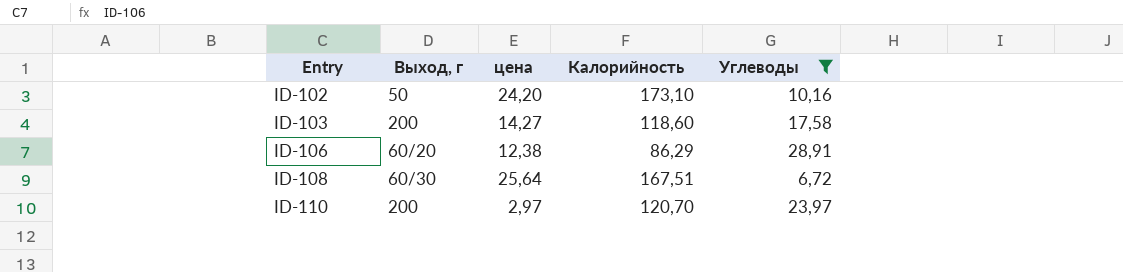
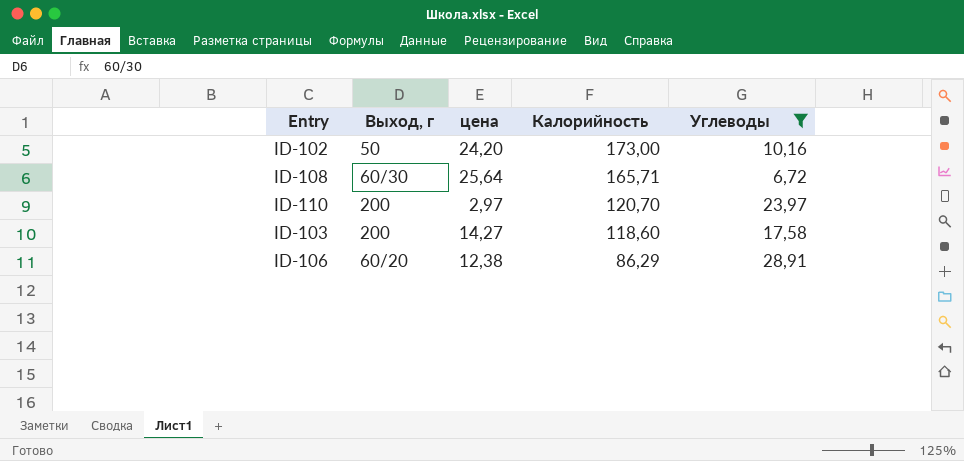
row order: Entry ascending -> Калорийность descending
ID-102 | Калорийность: 173,10 -> 173,00
ID-108 | Калорийность: 167,51 -> 165,71

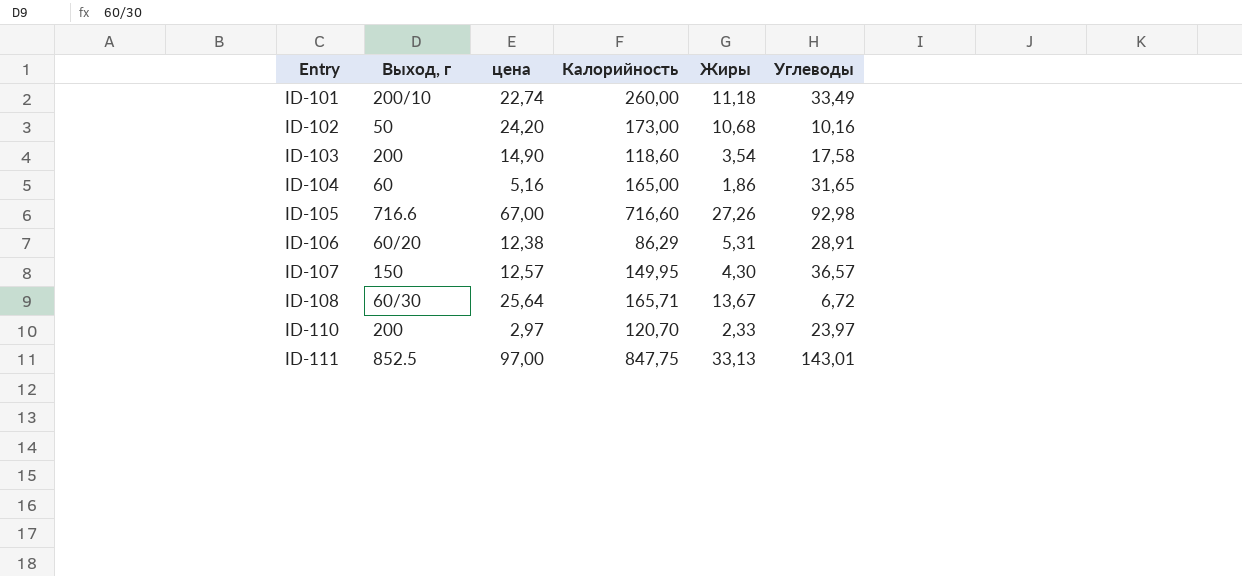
filter: Углеводы <= 28,91 -> none
row order: Калорийность descending -> Entry ascending
column Жиры | position: none -> 5
ID-103 | цена: 14,27 -> 14,90

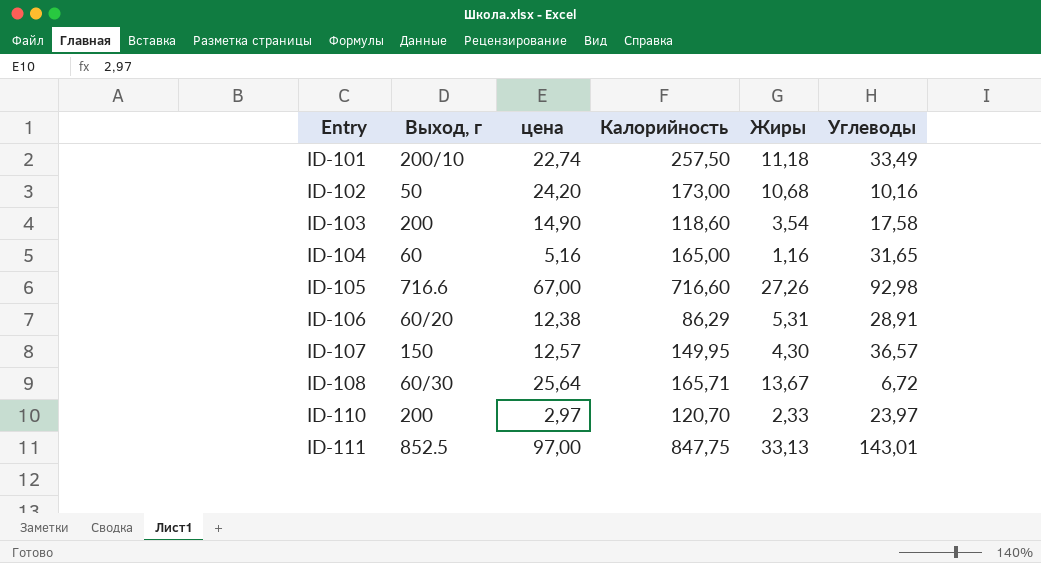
ID-101 | Калорийность: 260,00 -> 257,50
ID-104 | Жиры: 1,86 -> 1,16

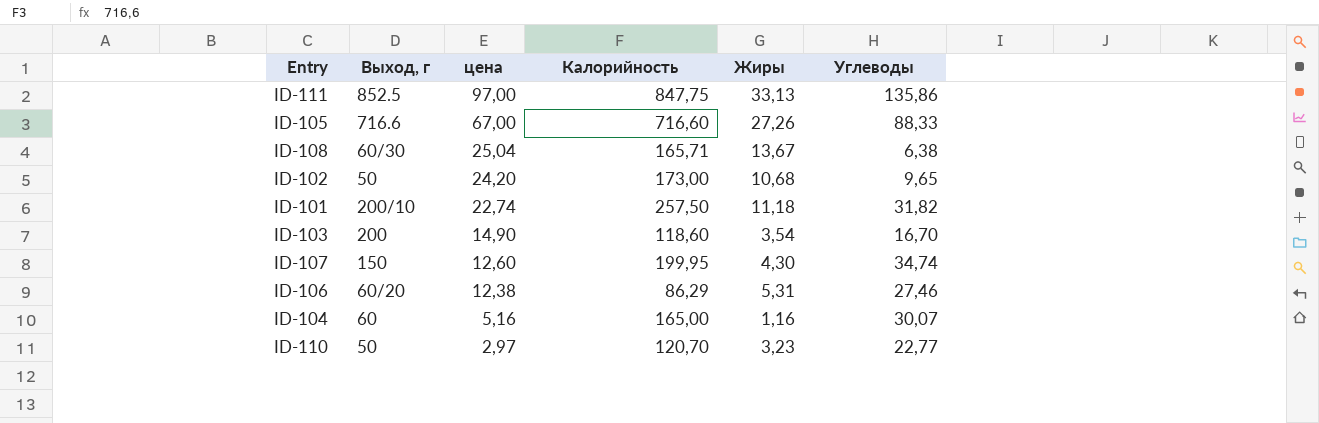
row order: Entry ascending -> цена descending
ID-111 | Углеводы: 143,01 -> 135,86
ID-105 | Углеводы: 92,98 -> 88,33
ID-108 | цена: 25,64 -> 25,04
ID-108 | Углеводы: 6,72 -> 6,38
ID-102 | Углеводы: 10,16 -> 9,65
ID-101 | Углеводы: 33,49 -> 31,82
ID-103 | Углеводы: 17,58 -> 16,70
ID-107 | цена: 12,57 -> 12,60
ID-107 | Калорийность: 149,95 -> 199,95
ID-107 | Углеводы: 36,57 -> 34,74
ID-106 | Углеводы: 28,91 -> 27,46
ID-104 | Углеводы: 31,65 -> 30,07
ID-110 | Выход, г: 200 -> 50
ID-110 | Жиры: 2,33 -> 3,23
ID-110 | Углеводы: 23,97 -> 22,77

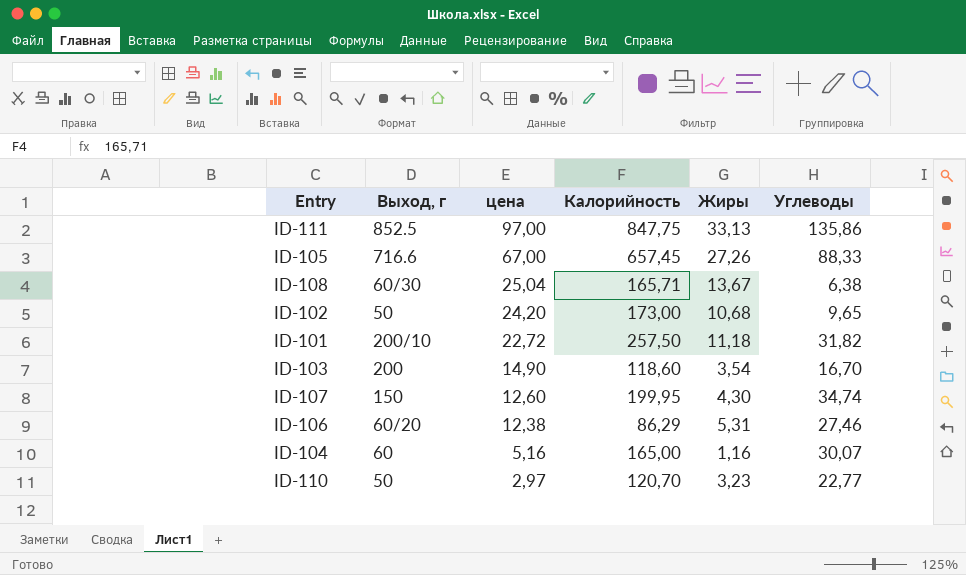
ID-105 | Калорийность: 716,60 -> 657,45
ID-101 | цена: 22,74 -> 22,72

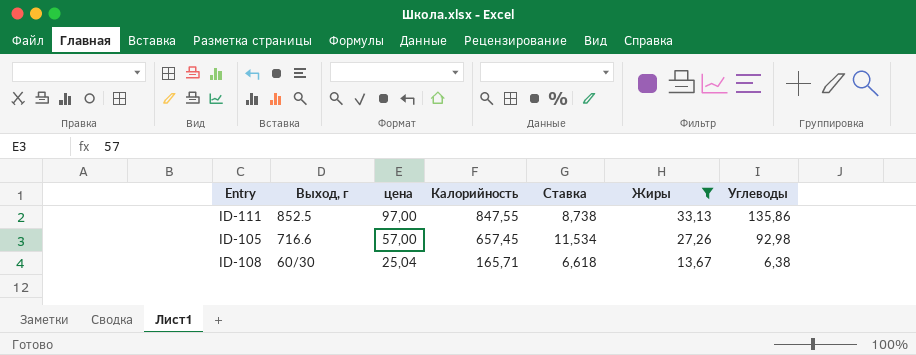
filter: none -> Жиры >= 13,67
column Ставка | formula: none -> [Калорийность] / [цена]
ID-111 | Калорийность: 847,75 -> 847,55
ID-105 | цена: 67,00 -> 57,00
ID-105 | Углеводы: 88,33 -> 92,98

